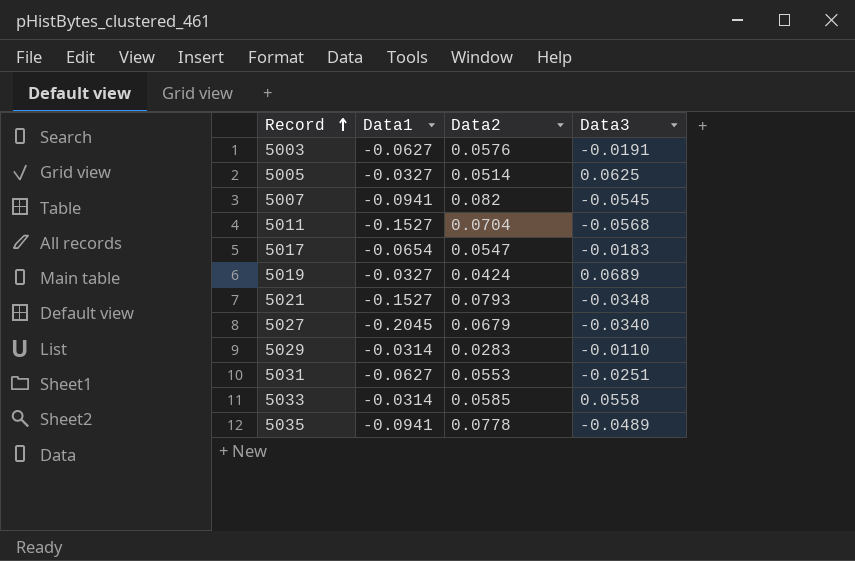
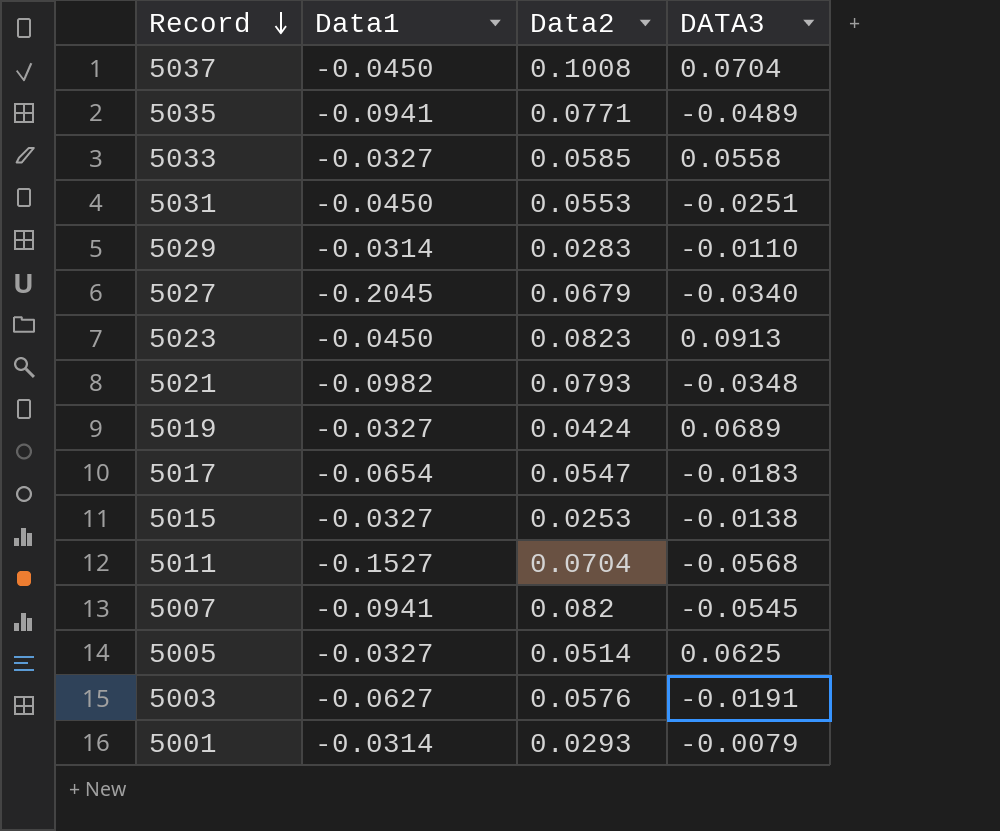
row order: Record ascending -> Record descending
column name: Data3 -> DATA3
row 5037: none -> -0.0450 | 0.1008 | 0.0704
5035 | Data2: 0.0778 -> 0.0771
5033 | Data1: -0.0314 -> -0.0327
5031 | Data1: -0.0627 -> -0.0450
row 5023: none -> -0.0450 | 0.0823 | 0.0913
5021 | Data1: -0.1527 -> -0.0982
row 5015: none -> -0.0327 | 0.0253 | -0.0138
row 5001: none -> -0.0314 | 0.0293 | -0.0079

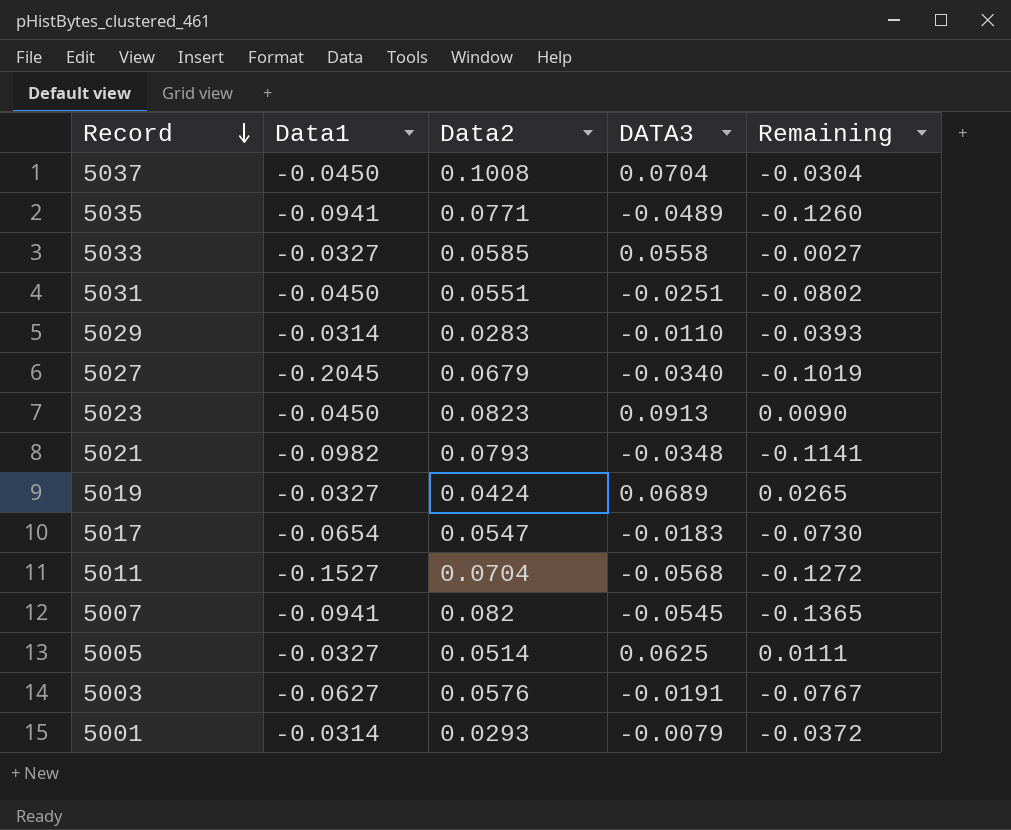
column Remaining | formula: none -> [DATA3] - [Data2]
row 5015: -0.0327 | 0.0253 | -0.0138 -> none
5031 | Data2: 0.0553 -> 0.0551

